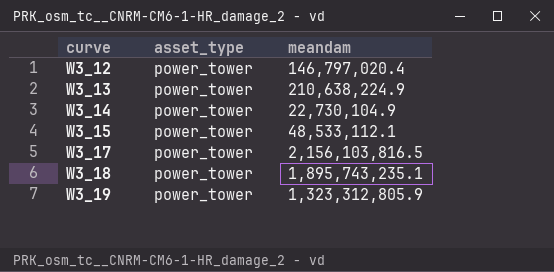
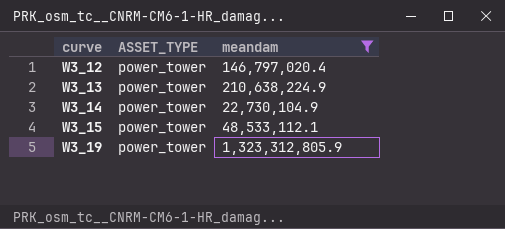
filter: none -> meandam <= 1,323,312,805.9
column name: asset_type -> ASSET_TYPE

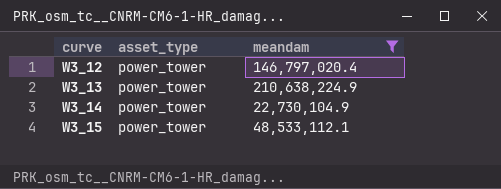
column name: ASSET_TYPE -> asset_type
row W3_19: power_tower | 1,323,312,805.9 -> none

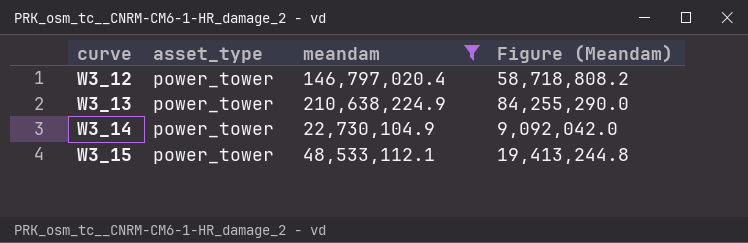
column Figure (Meandam) | formula: none -> [meandam] * 0.4

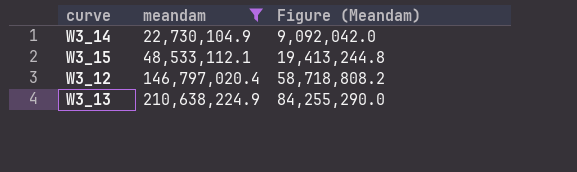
row order: curve ascending -> meandam ascending
column asset_type | position: 2 -> none

